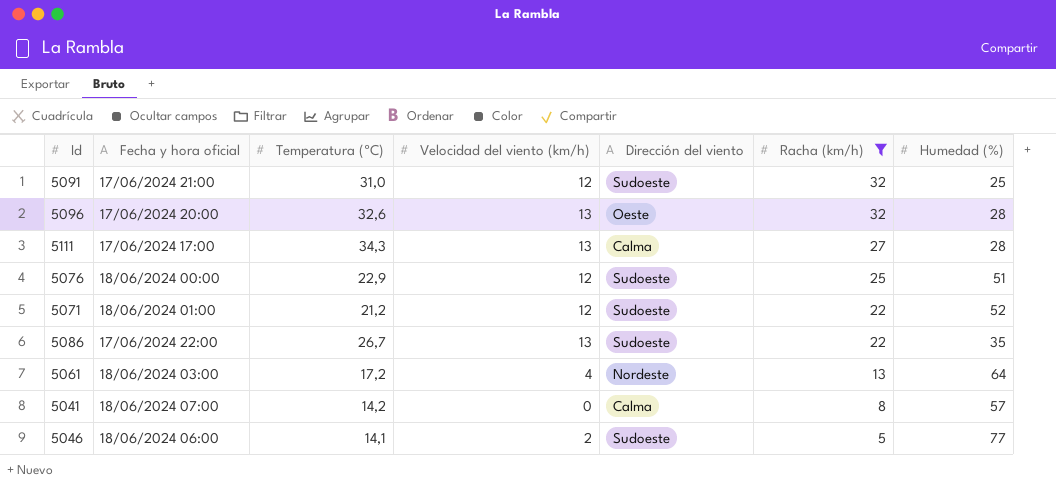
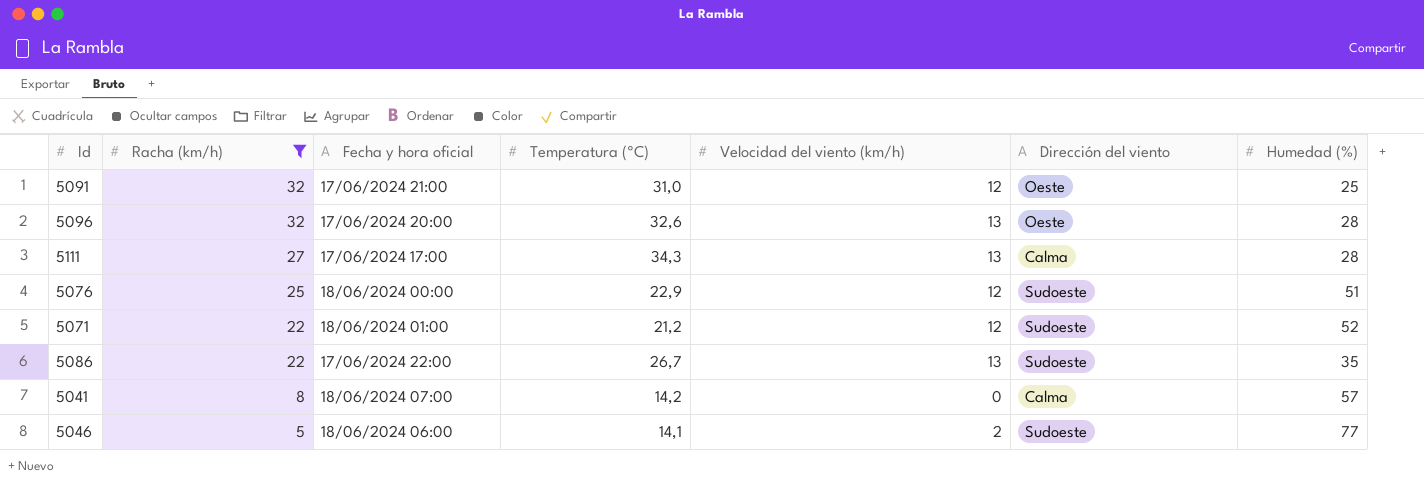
column Racha (km/h) | position: 6 -> 2
row 5061: 18/06/2024 03:00 | 17,2 | 4 | Nordeste | 13 | 64 -> none
5091 | Dirección del viento: Sudoeste -> Oeste

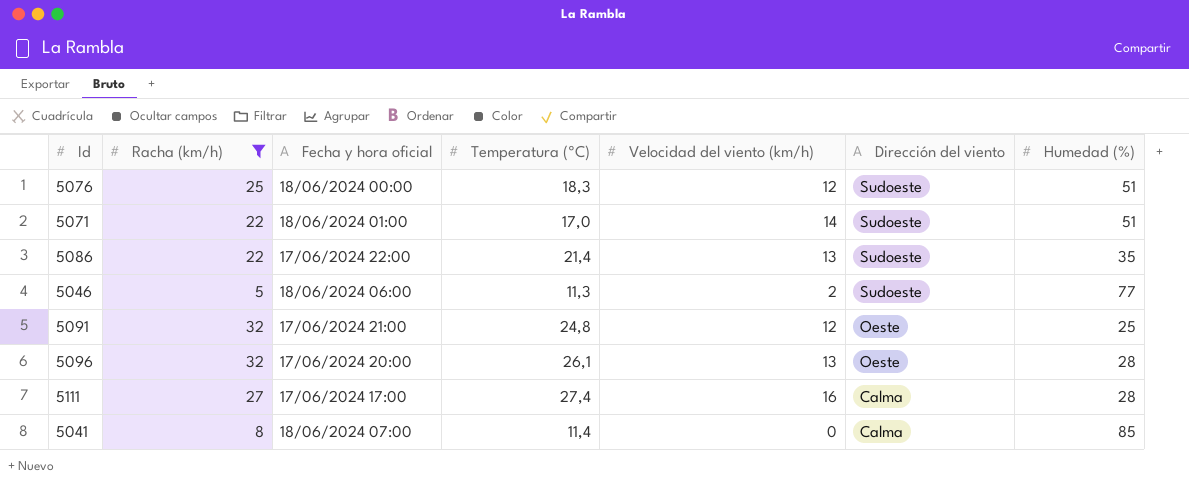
row order: Racha (km/h) descending -> Dirección del viento descending
5076 | Temperatura (ºC): 22,9 -> 18,3
5071 | Temperatura (ºC): 21,2 -> 17,0
5071 | Velocidad del viento (km/h): 12 -> 14
5071 | Humedad (%): 52 -> 51
5086 | Temperatura (ºC): 26,7 -> 21,4
5046 | Temperatura (ºC): 14,1 -> 11,3
5091 | Temperatura (ºC): 31,0 -> 24,8
5096 | Temperatura (ºC): 32,6 -> 26,1
5111 | Temperatura (ºC): 34,3 -> 27,4
5111 | Velocidad del viento (km/h): 13 -> 16
5041 | Temperatura (ºC): 14,2 -> 11,4
5041 | Humedad (%): 57 -> 85

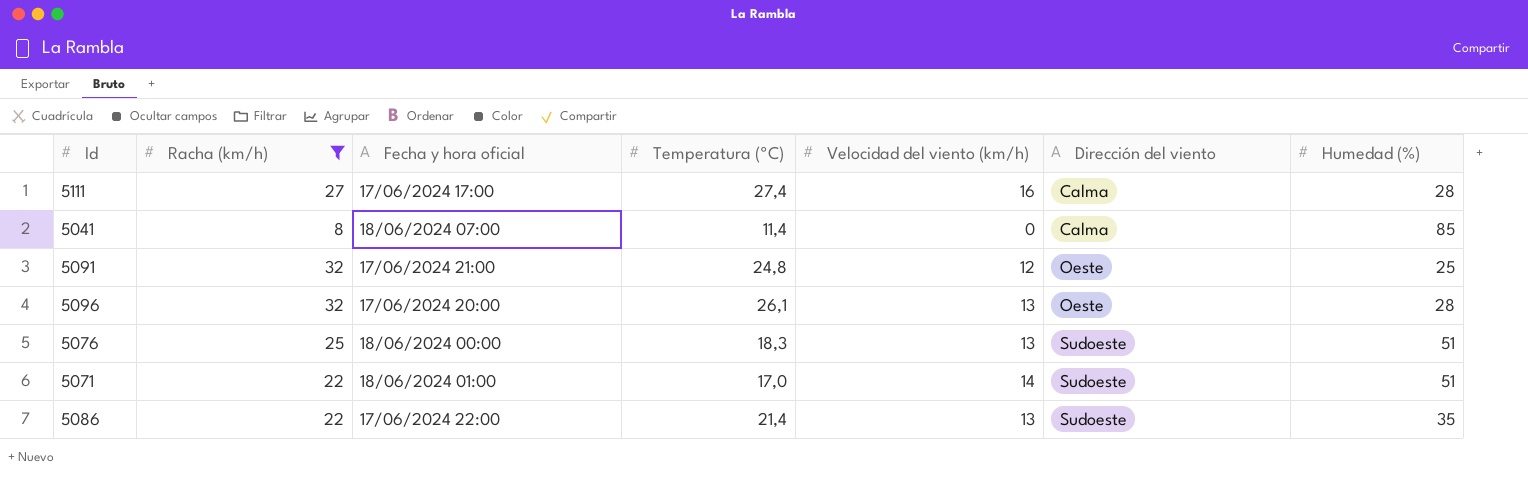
row order: Dirección del viento descending -> Dirección del viento ascending
row 5046: 5 | 18/06/2024 06:00 | 11,3 | 2 | Sudoeste | 77 -> none
5076 | Velocidad del viento (km/h): 12 -> 13

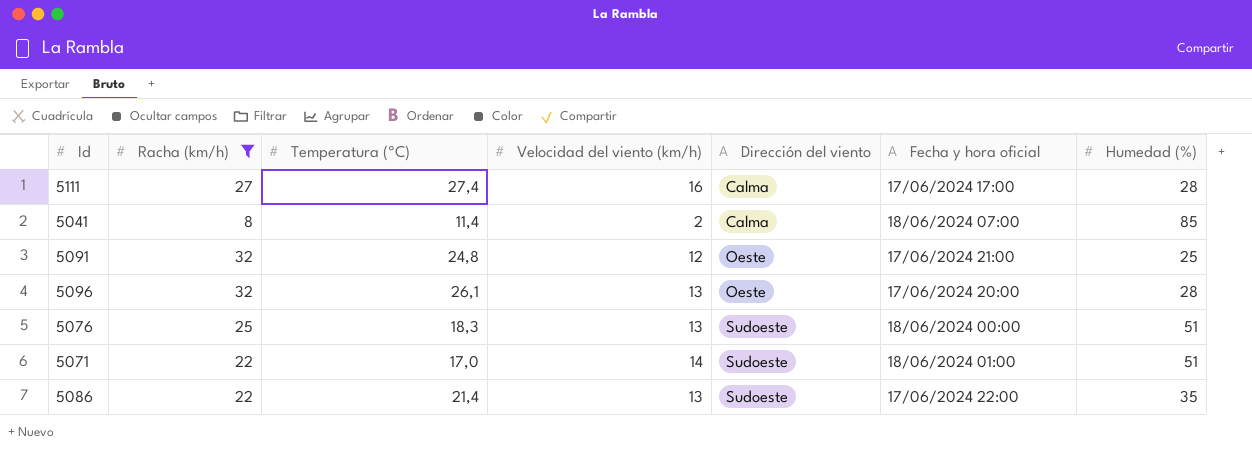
column Fecha y hora oficial | position: 3 -> 6
5041 | Velocidad del viento (km/h): 0 -> 2

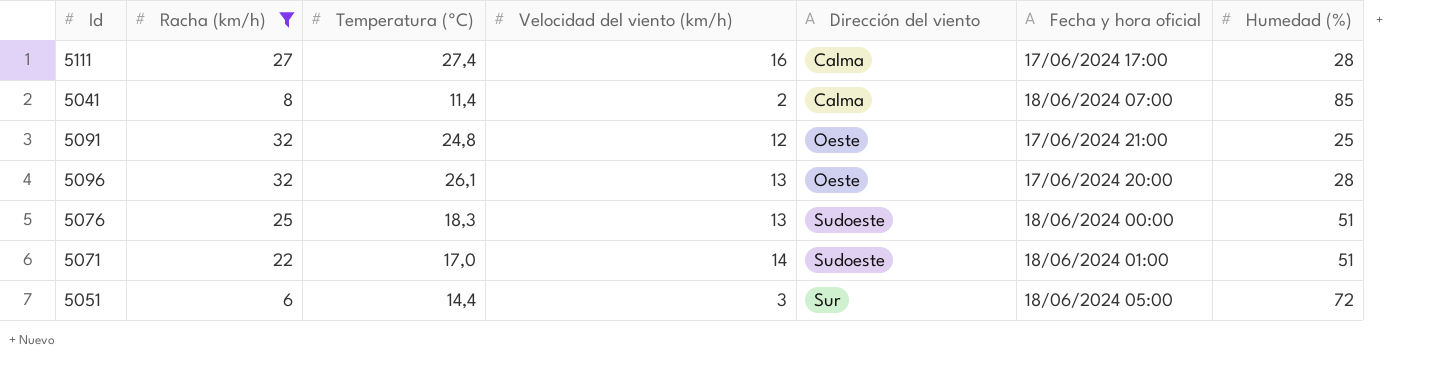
row 5086: 22 | 21,4 | 13 | Sudoeste | 17/06/2024 22:00 | 35 -> none
row 5051: none -> 6 | 14,4 | 3 | Sur | 18/06/2024 05:00 | 72

